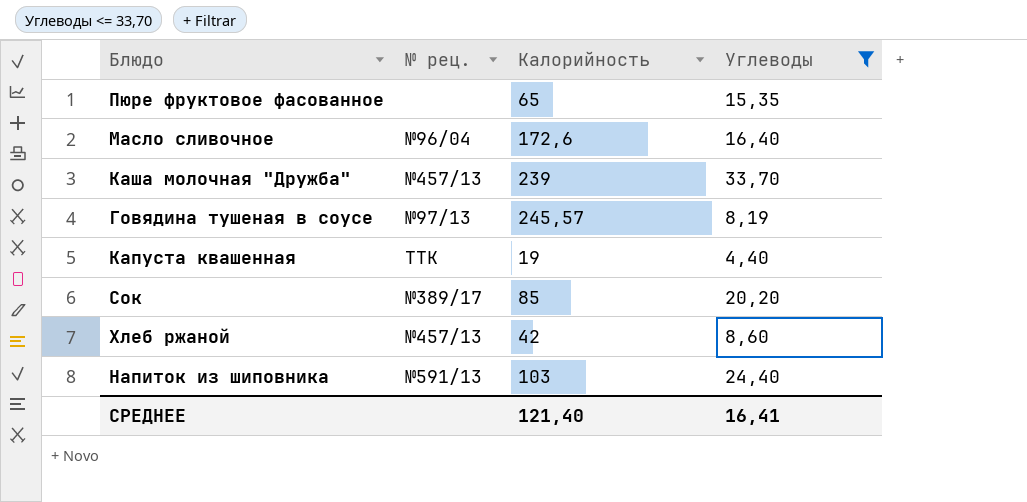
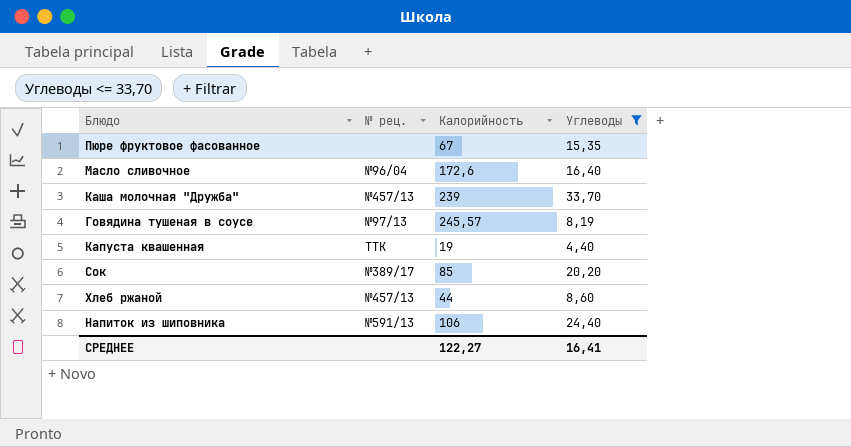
Пюре фруктовое фасованное | Калорийность: 65 -> 67
Хлеб ржаной | Калорийность: 42 -> 44
Напиток из шиповника | Калорийность: 103 -> 106
СРЕДНЕЕ | Калорийность: 121,40 -> 122,27

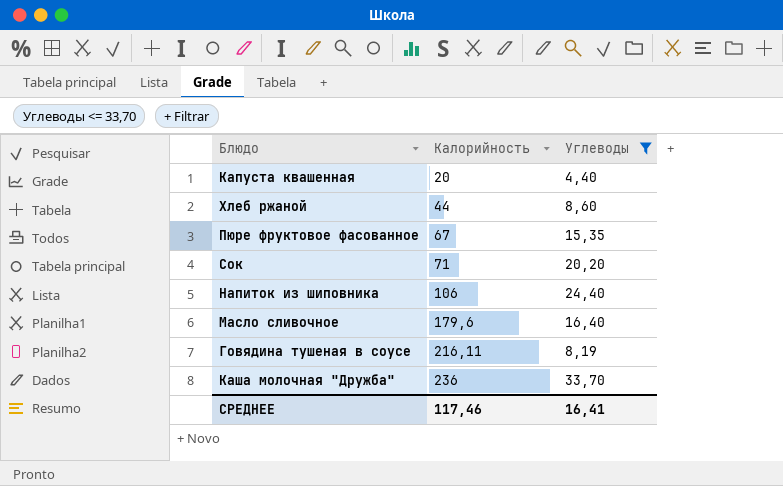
row order: none -> Калорийность ascending
column № рец. | position: 2 -> none
Капуста квашенная | Калорийность: 19 -> 20
Сок | Калорийность: 85 -> 71
Масло сливочное | Калорийность: 172,6 -> 179,6
Говядина тушеная в соусе | Калорийность: 245,57 -> 216,11
Каша молочная "Дружба" | Калорийность: 239 -> 236
СРЕДНЕЕ | Калорийность: 122,27 -> 117,46

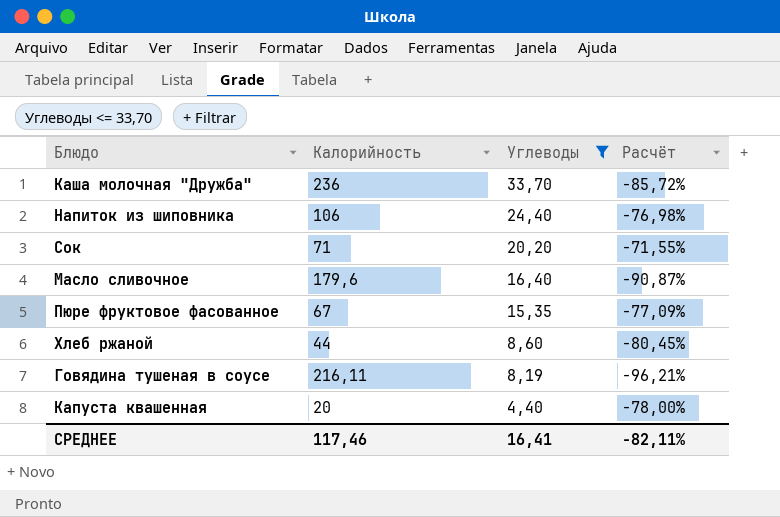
row order: Калорийность ascending -> Углеводы descending
column Расчёт | formula: none -> ([Углеводы] - [Калорийность]) / [Калорийность]

